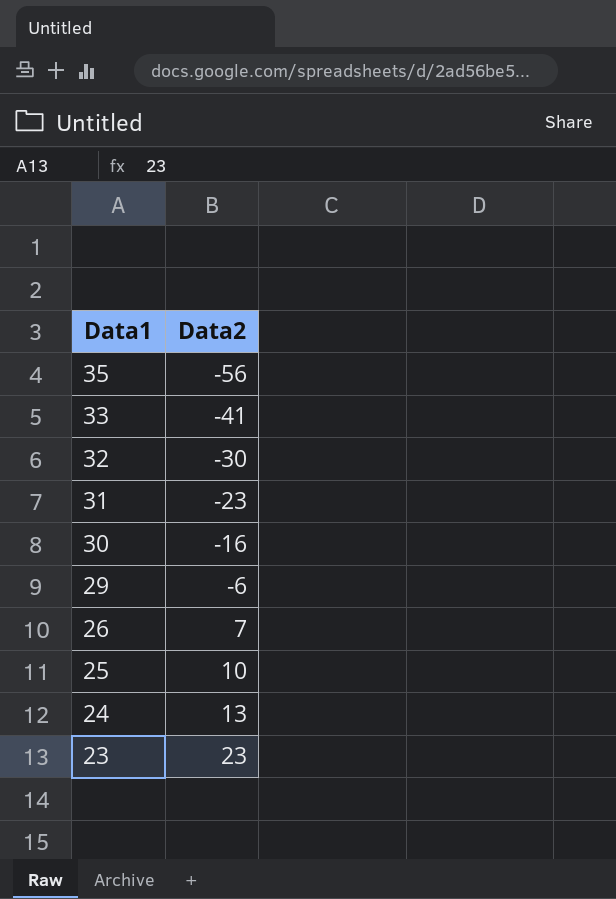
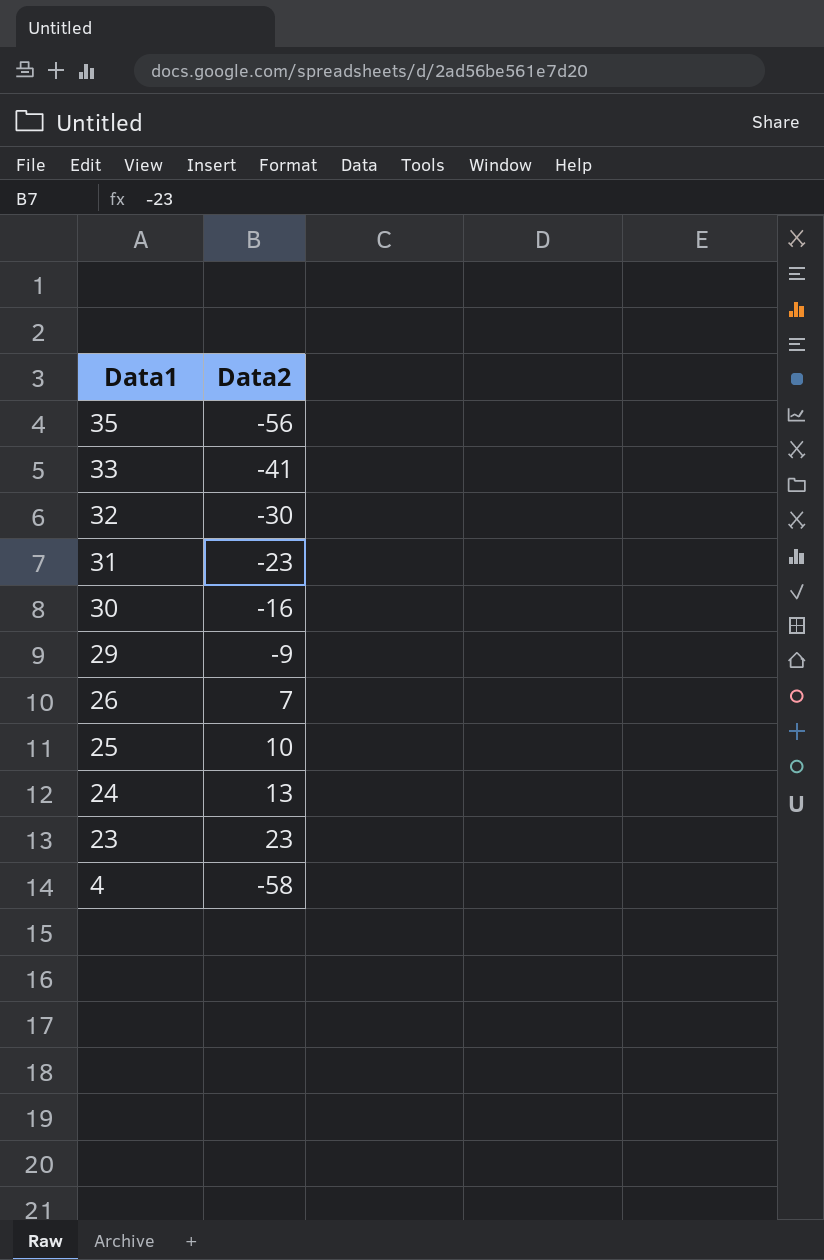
29 | Data2: -6 -> -9
row 4: none -> -58

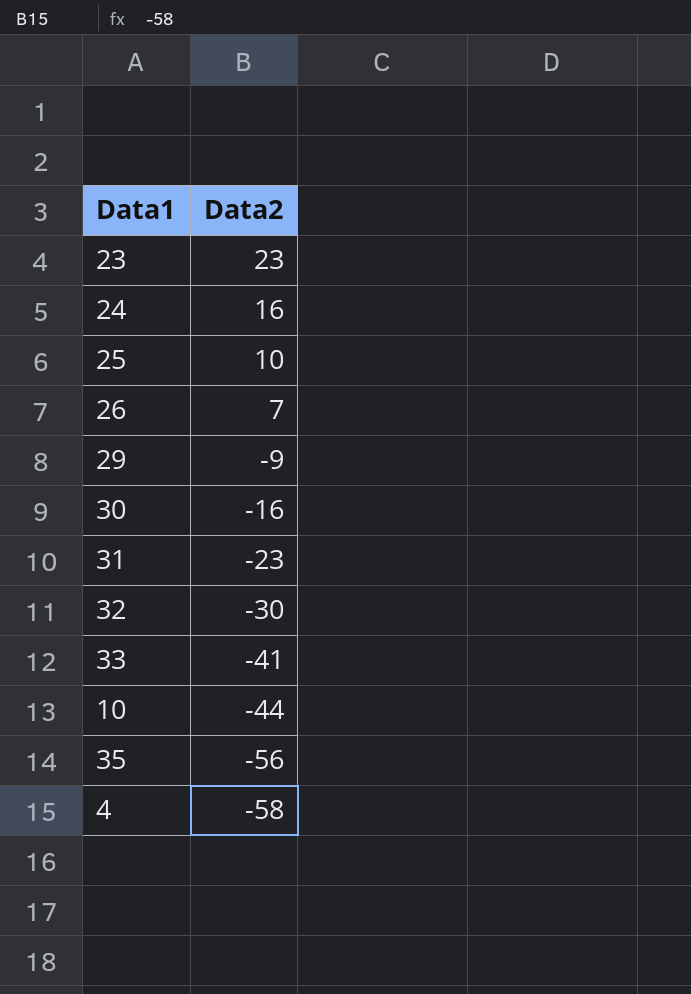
row order: Data1 descending -> Data2 descending
24 | Data2: 13 -> 16
row 10: none -> -44

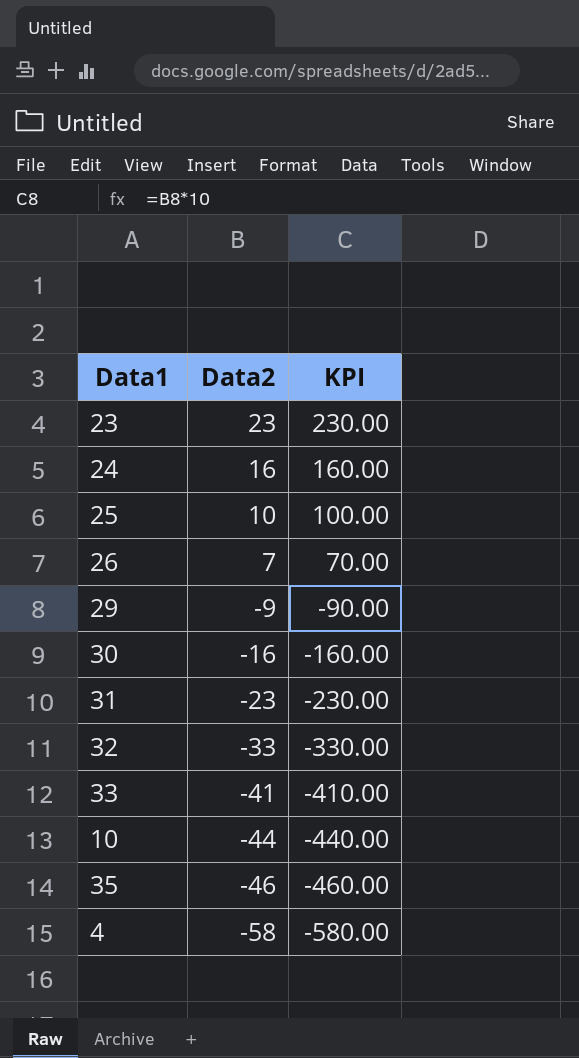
column KPI | formula: none -> [Data2] * 10
32 | Data2: -30 -> -33
35 | Data2: -56 -> -46

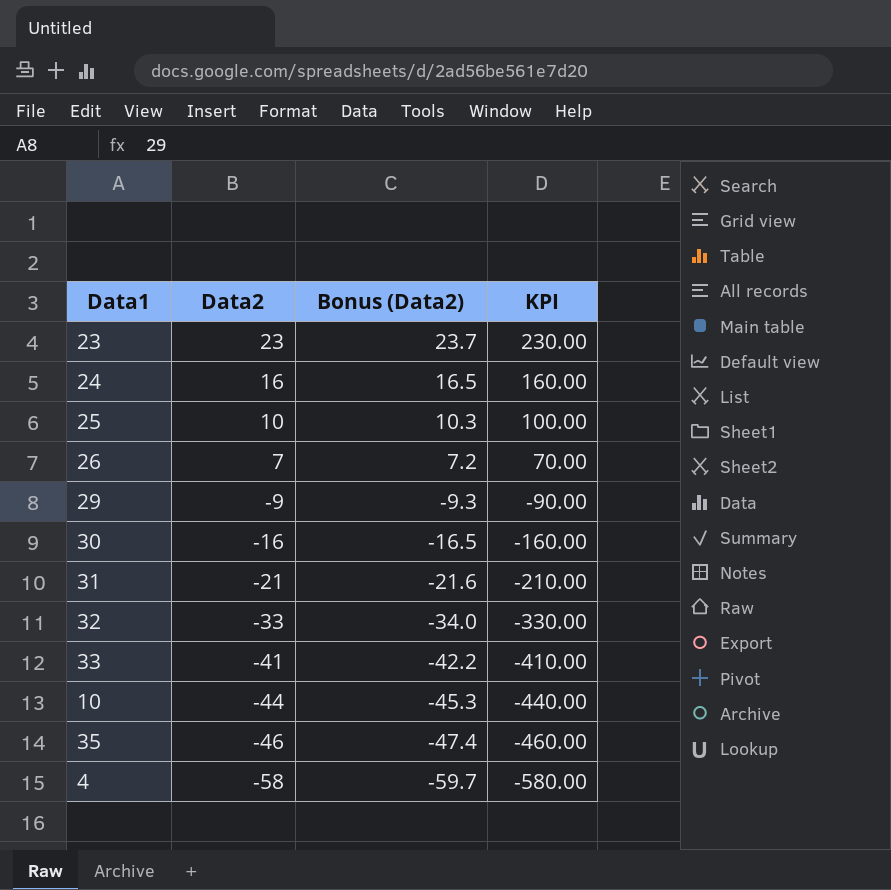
column Bonus (Data2) | formula: none -> [Data2] * 1.03
31 | Data2: -23 -> -21
31 | KPI: -230.00 -> -210.00

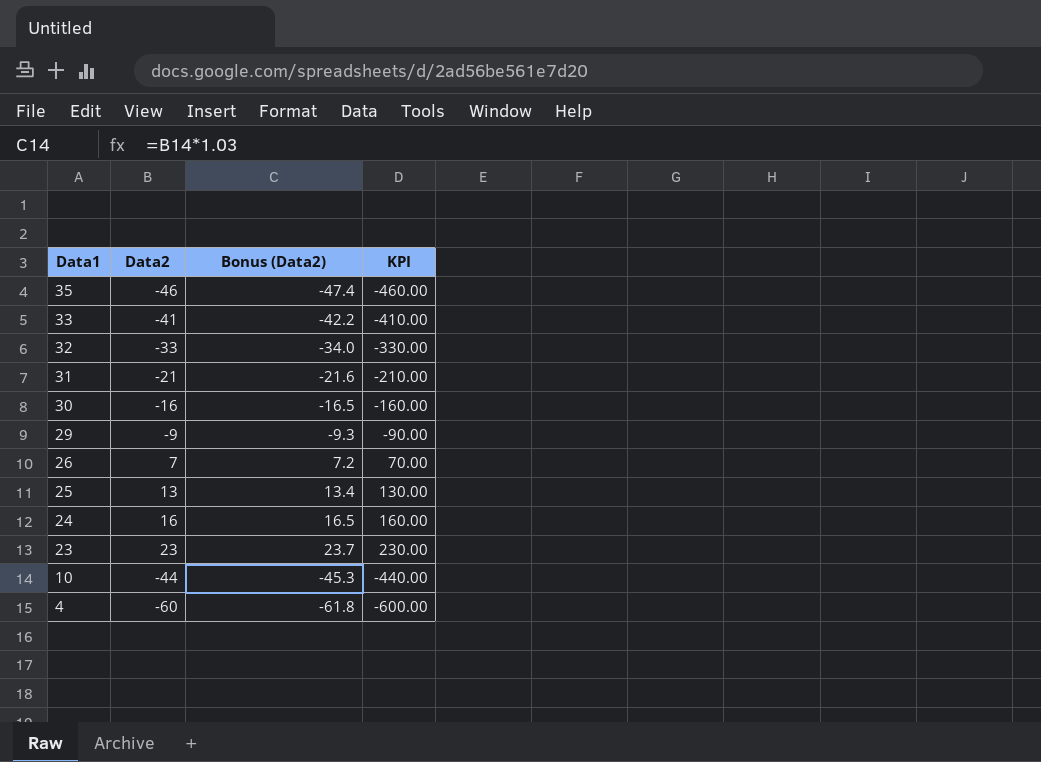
row order: Data2 descending -> Data1 descending
25 | Data2: 10 -> 13
25 | Bonus (Data2): 10.3 -> 13.4
25 | KPI: 100.00 -> 130.00
4 | Data2: -58 -> -60
4 | Bonus (Data2): -59.7 -> -61.8
4 | KPI: -580.00 -> -600.00

